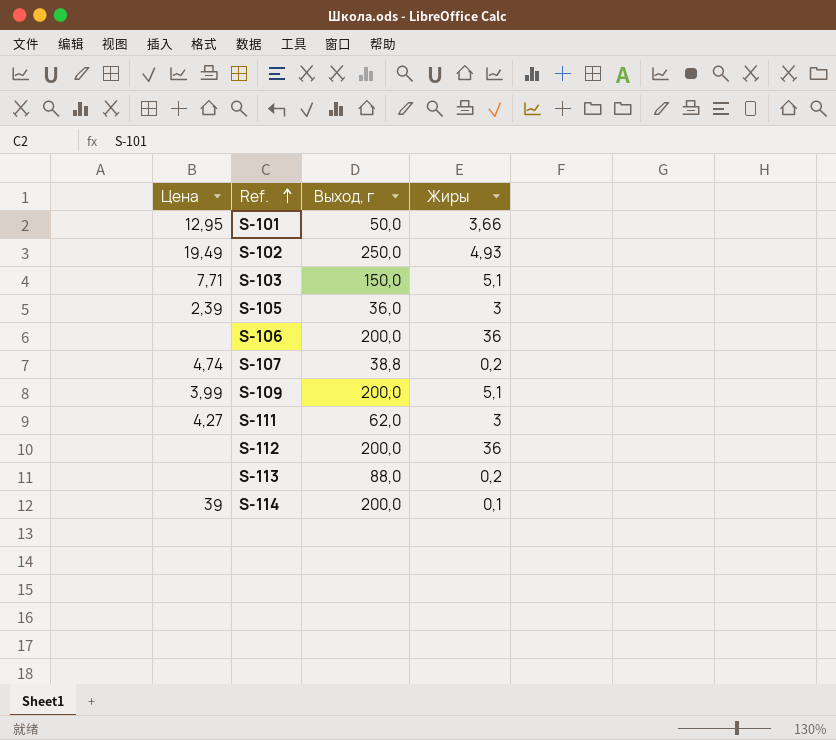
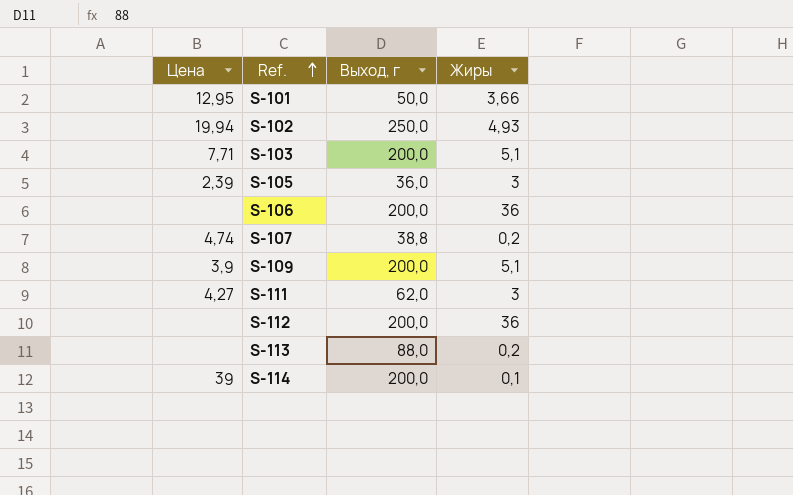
S-102 | Цена: 19,49 -> 19,94
S-103 | Выход, г: 150,0 -> 200,0
S-109 | Цена: 3,99 -> 3,9

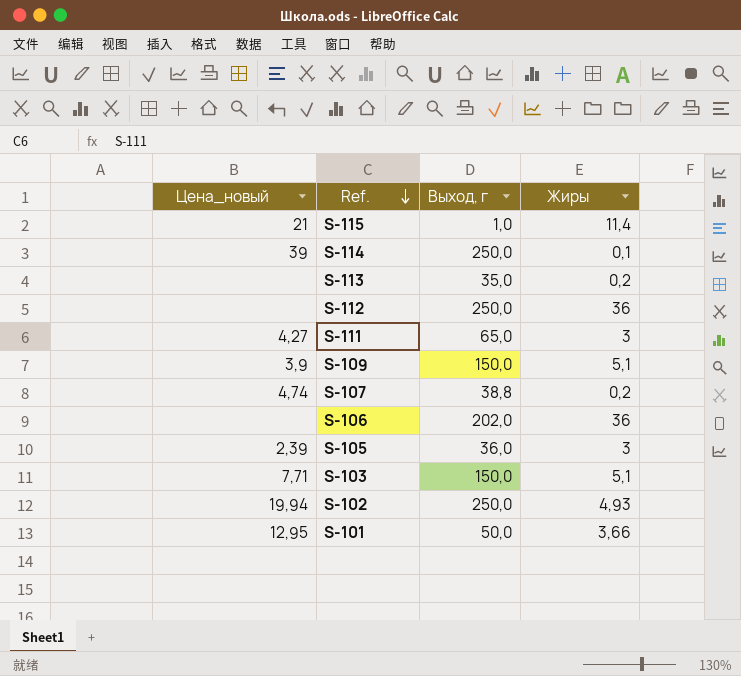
row order: Ref. ascending -> Ref. descending
column name: Цена -> Цена_новый
row S-115: none -> 21 | 1,0 | 11,4
S-114 | Выход, г: 200,0 -> 250,0
S-113 | Выход, г: 88,0 -> 35,0
S-112 | Выход, г: 200,0 -> 250,0
S-111 | Выход, г: 62,0 -> 65,0
S-109 | Выход, г: 200,0 -> 150,0
S-106 | Выход, г: 200,0 -> 202,0
S-103 | Выход, г: 200,0 -> 150,0

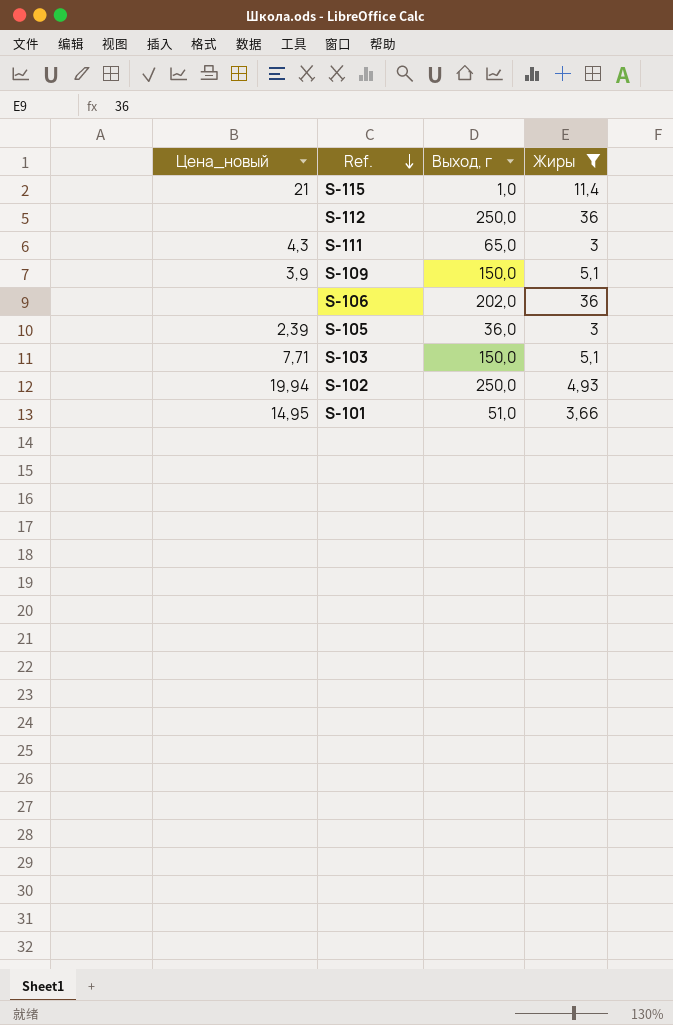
filter: none -> Жиры >= 3
S-111 | Цена_новый: 4,27 -> 4,3
S-101 | Цена_новый: 12,95 -> 14,95
S-101 | Выход, г: 50,0 -> 51,0

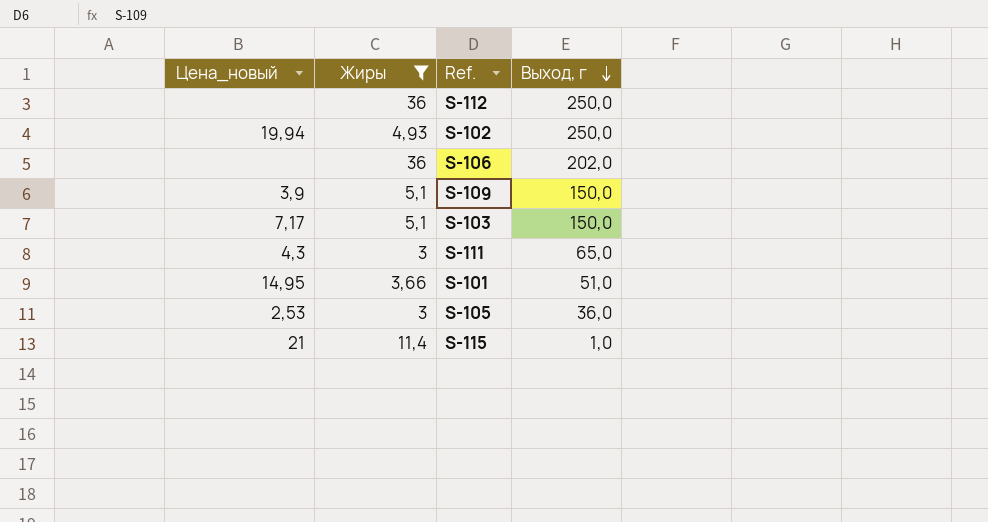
row order: Ref. descending -> Выход, г descending
column Жиры | position: 4 -> 2
S-103 | Цена_новый: 7,71 -> 7,17
S-105 | Цена_новый: 2,39 -> 2,53

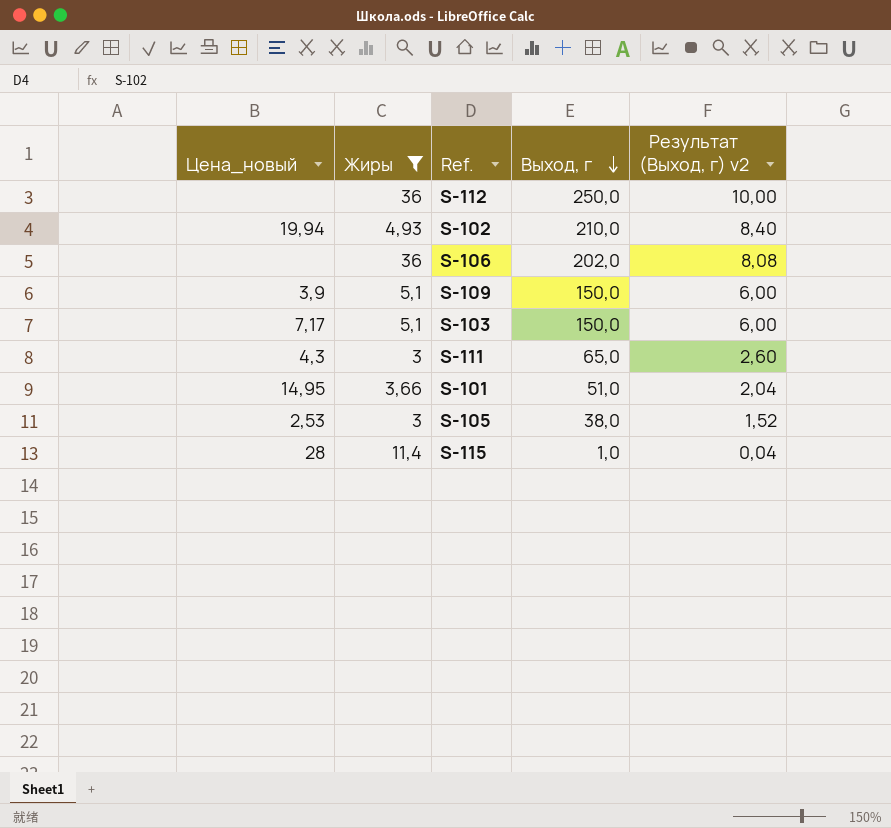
column Результат (Выход, г) v2 | formula: none -> [Выход, г] * 0,04
S-102 | Выход, г: 250,0 -> 210,0
S-105 | Выход, г: 36,0 -> 38,0
S-115 | Цена_новый: 21 -> 28

